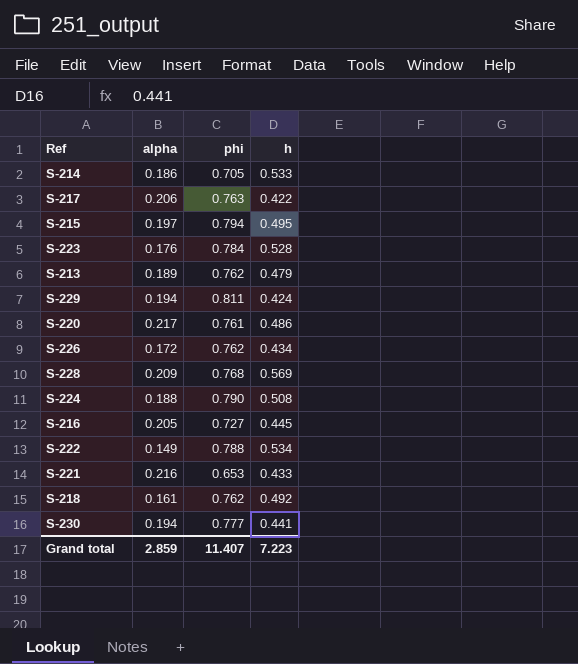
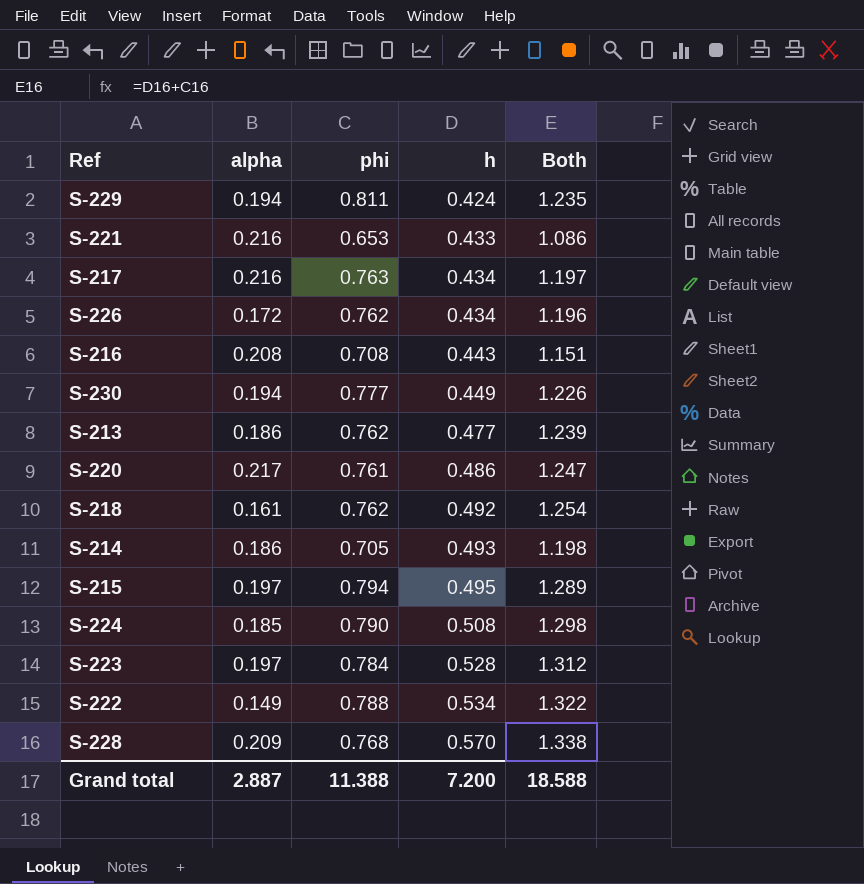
row order: none -> h ascending
column Both | formula: none -> [phi] + [h]
S-217 | alpha: 0.206 -> 0.216
S-217 | h: 0.422 -> 0.434
S-216 | alpha: 0.205 -> 0.208
S-216 | phi: 0.727 -> 0.708
S-216 | h: 0.445 -> 0.443
S-230 | h: 0.441 -> 0.449
S-213 | alpha: 0.189 -> 0.186
S-213 | h: 0.479 -> 0.477
S-214 | h: 0.533 -> 0.493
S-224 | alpha: 0.188 -> 0.185
S-223 | alpha: 0.176 -> 0.197
S-228 | h: 0.569 -> 0.570
Grand total | alpha: 2.859 -> 2.887
Grand total | phi: 11.407 -> 11.388
Grand total | h: 7.223 -> 7.200

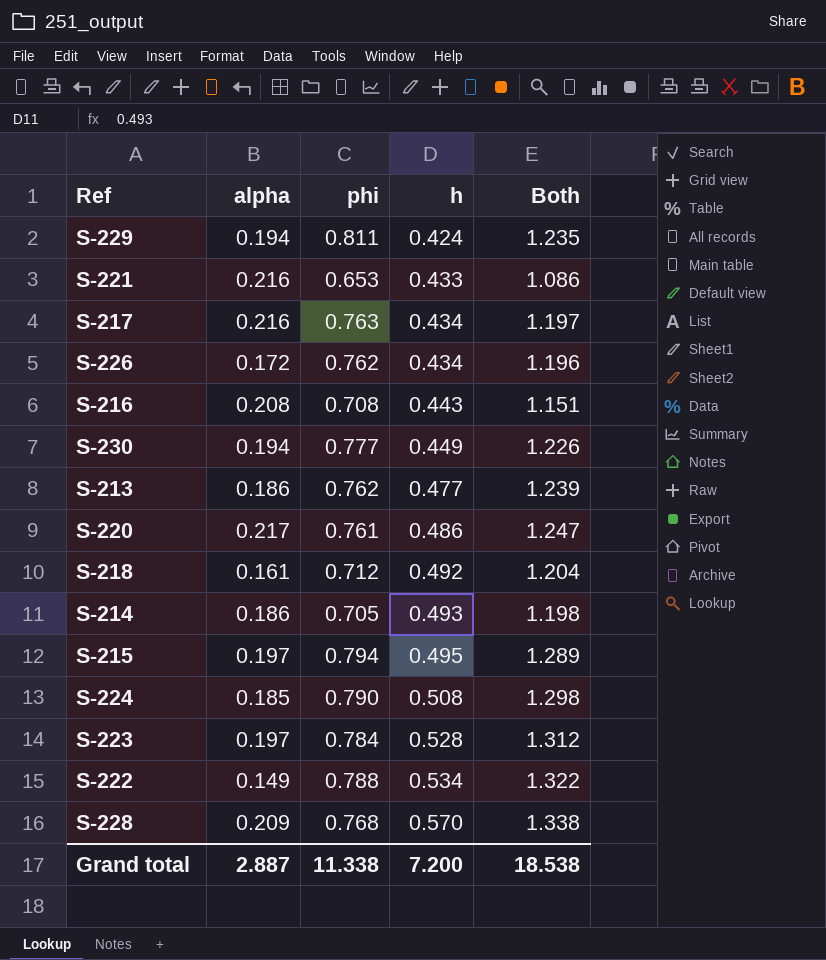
S-218 | phi: 0.762 -> 0.712
S-218 | Both: 1.254 -> 1.204
Grand total | phi: 11.388 -> 11.338
Grand total | Both: 18.588 -> 18.538

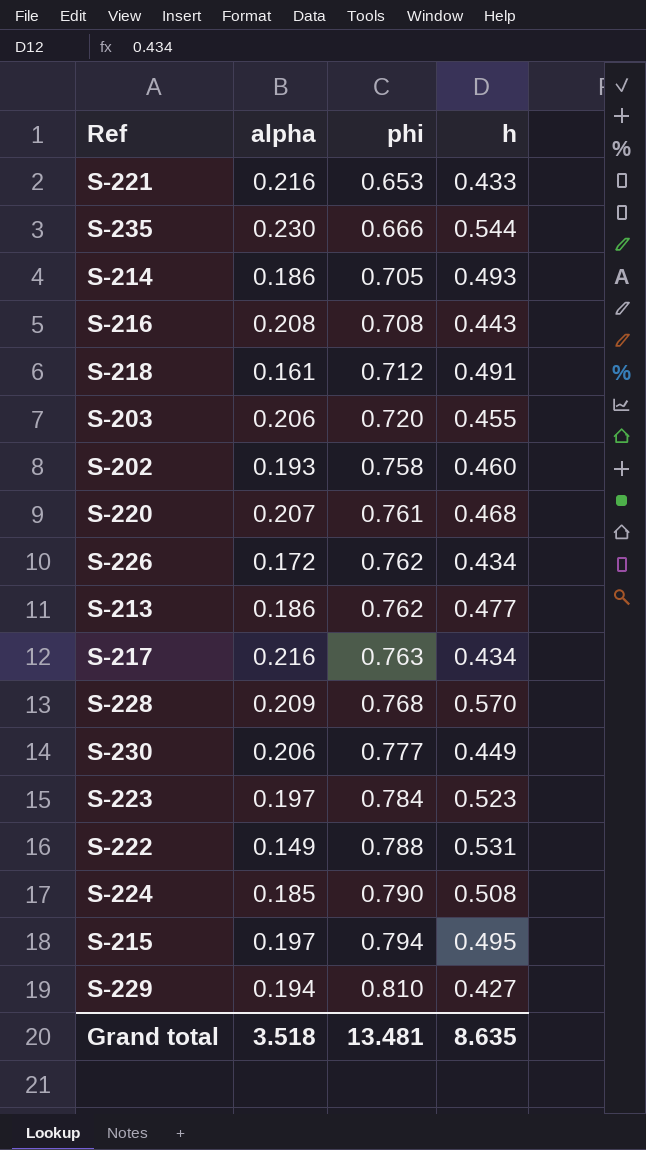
row order: h ascending -> phi ascending
column Both | formula: [phi] + [h] -> none
row S-235: none -> 0.230 | 0.666 | 0.544
S-218 | h: 0.492 -> 0.491
row S-203: none -> 0.206 | 0.720 | 0.455
row S-202: none -> 0.193 | 0.758 | 0.460
S-220 | alpha: 0.217 -> 0.207
S-220 | h: 0.486 -> 0.468
S-230 | alpha: 0.194 -> 0.206
S-223 | h: 0.528 -> 0.523
S-222 | h: 0.534 -> 0.531
S-229 | phi: 0.811 -> 0.810
S-229 | h: 0.424 -> 0.427
Grand total | alpha: 2.887 -> 3.518
Grand total | phi: 11.338 -> 13.481
Grand total | h: 7.200 -> 8.635

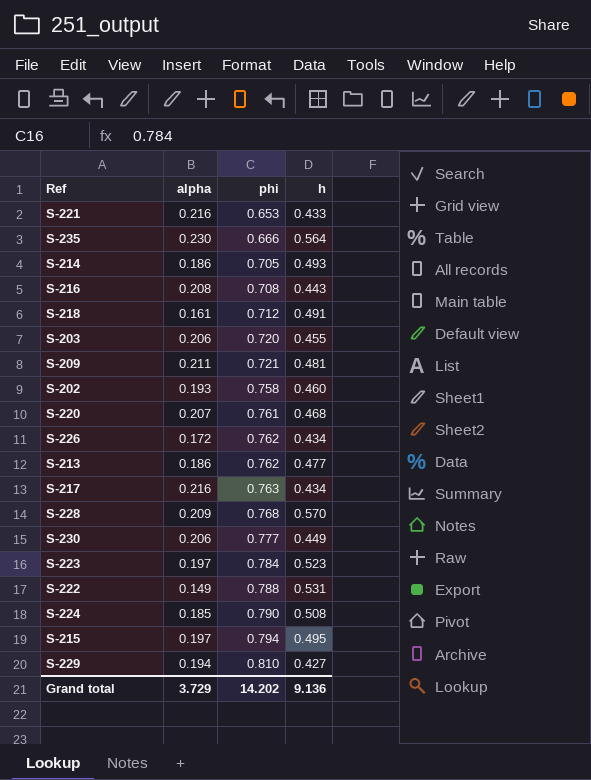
S-235 | h: 0.544 -> 0.564
row S-209: none -> 0.211 | 0.721 | 0.481
Grand total | alpha: 3.518 -> 3.729
Grand total | phi: 13.481 -> 14.202
Grand total | h: 8.635 -> 9.136

